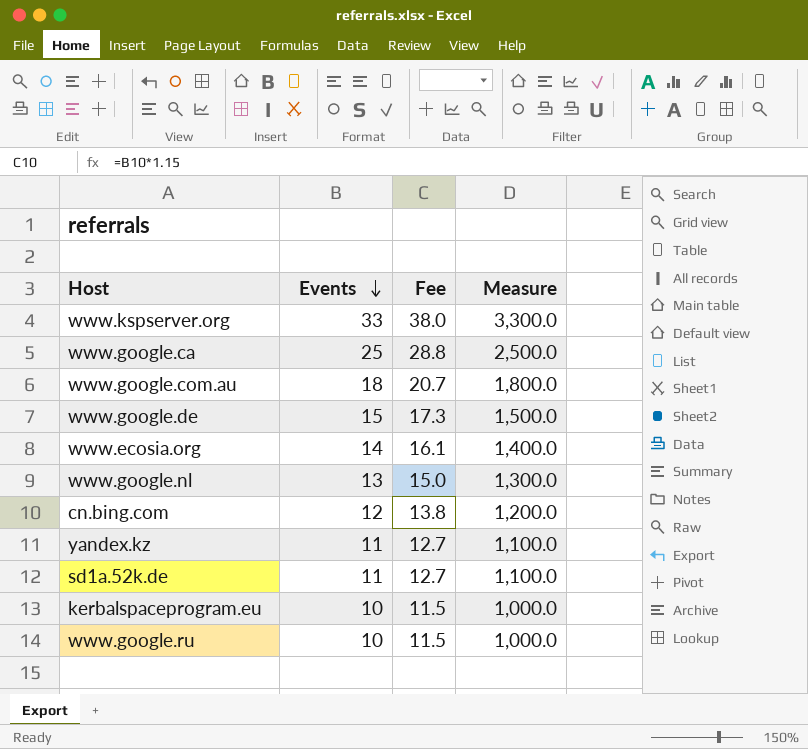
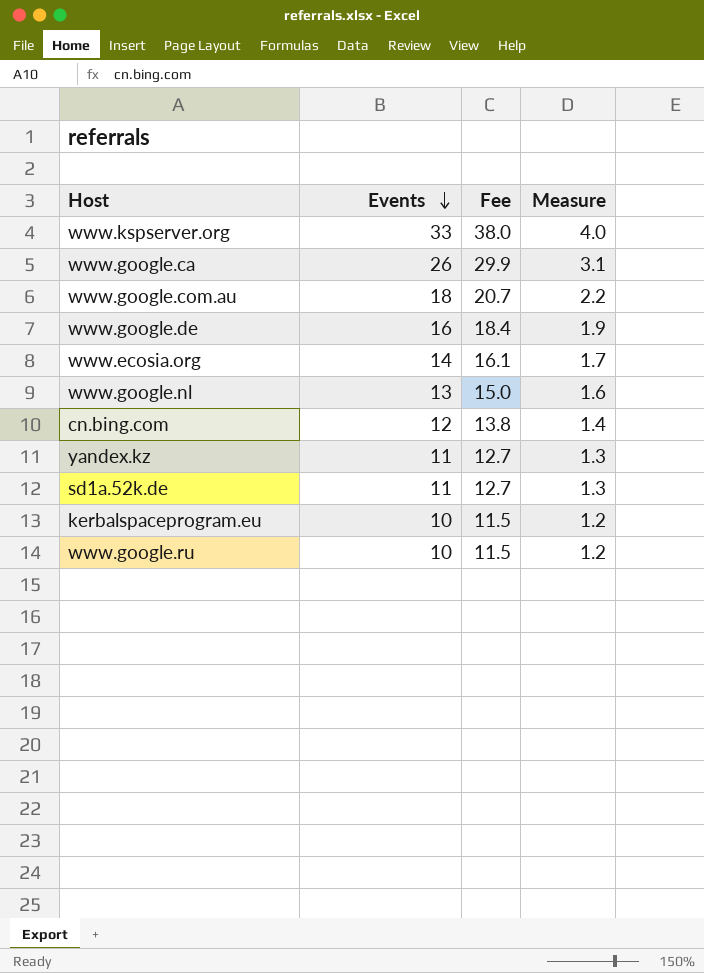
column Measure | formula: [Events] * 100 -> [Events] * 0.12
www.google.ca | Events: 25 -> 26
www.google.ca | Fee: 28.8 -> 29.9
www.google.de | Events: 15 -> 16
www.google.de | Fee: 17.3 -> 18.4

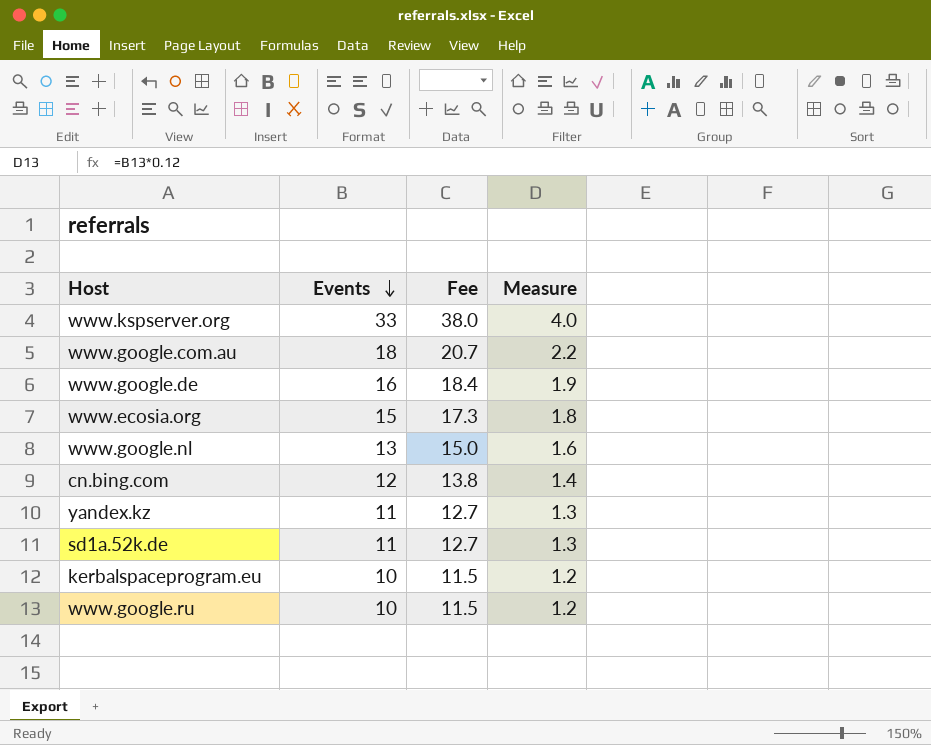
row www.google.ca: 26 | 29.9 | 3.1 -> none
www.ecosia.org | Events: 14 -> 15
www.ecosia.org | Fee: 16.1 -> 17.3
www.ecosia.org | Measure: 1.7 -> 1.8

